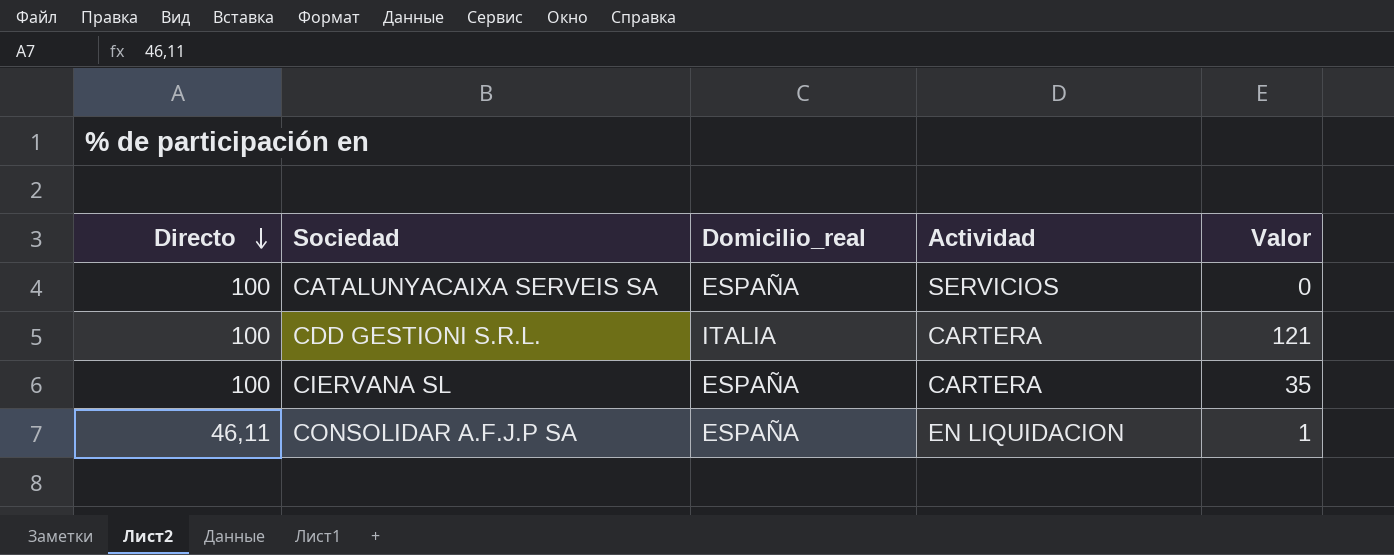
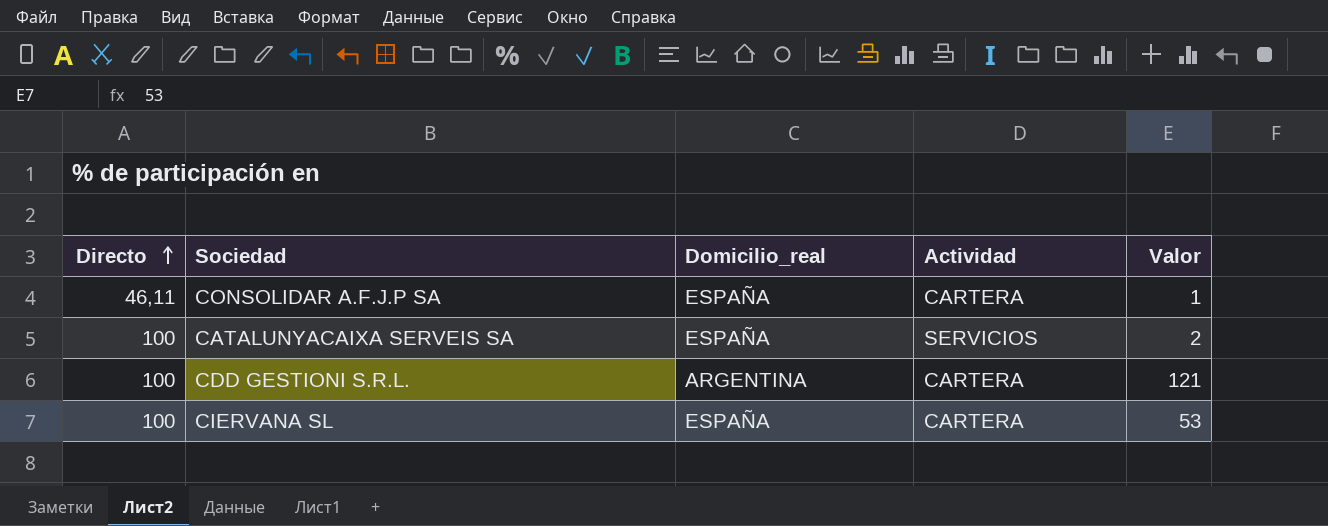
row order: Directo descending -> Directo ascending
CONSOLIDAR A.F.J.P SA | Actividad: EN LIQUIDACION -> CARTERA
CATALUNYACAIXA SERVEIS SA | Valor: 0 -> 2
CDD GESTIONI S.R.L. | Domicilio_real: ITALIA -> ARGENTINA
CIERVANA SL | Valor: 35 -> 53

